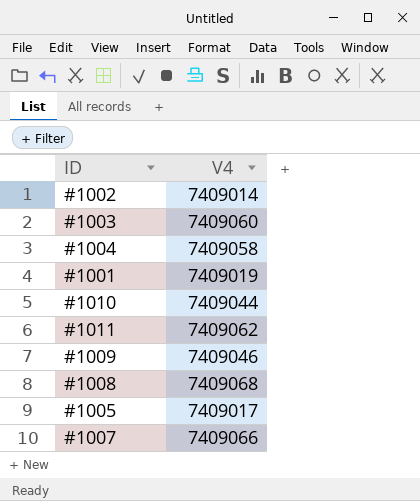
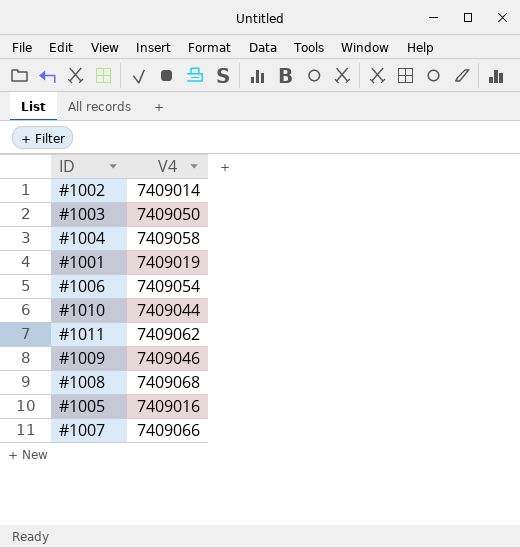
#1003 | V4: 7409060 -> 7409050
row #1006: none -> 7409054
#1005 | V4: 7409017 -> 7409016

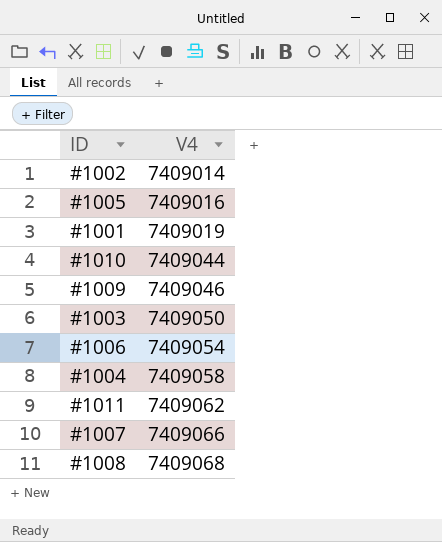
row order: none -> V4 ascending

